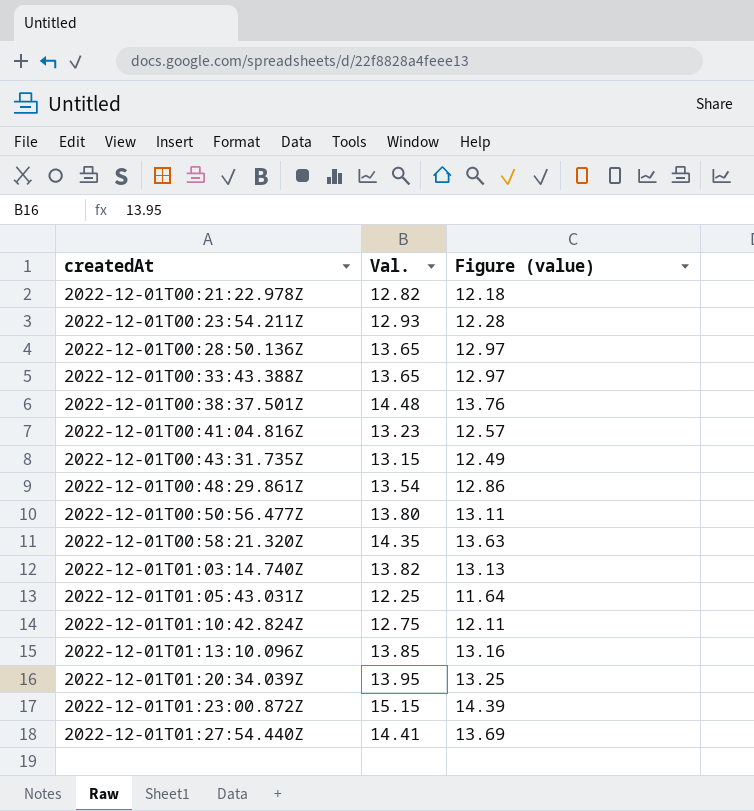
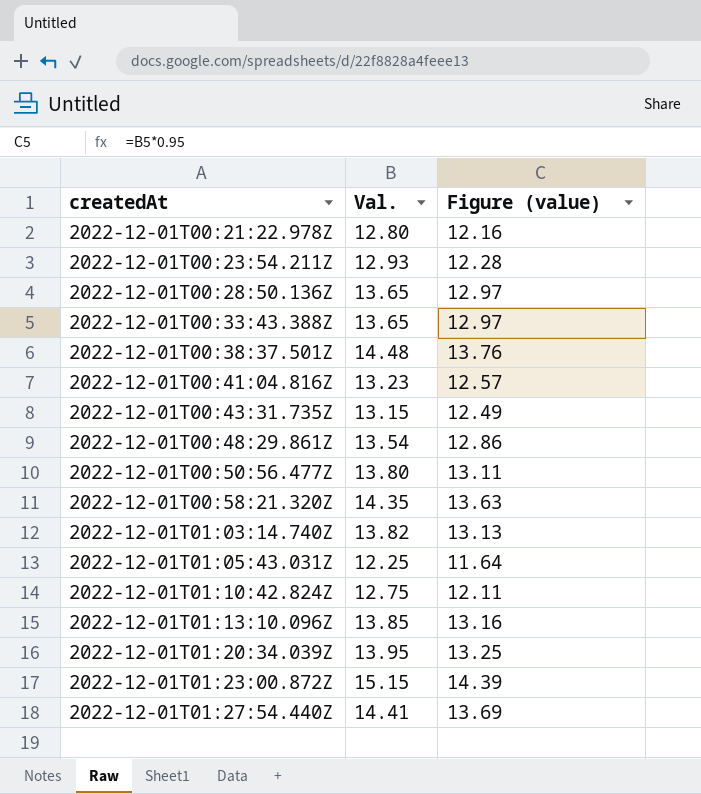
2022-12-01T00:21:22.978Z | Val.: 12.82 -> 12.80
2022-12-01T00:21:22.978Z | Figure (value): 12.18 -> 12.16

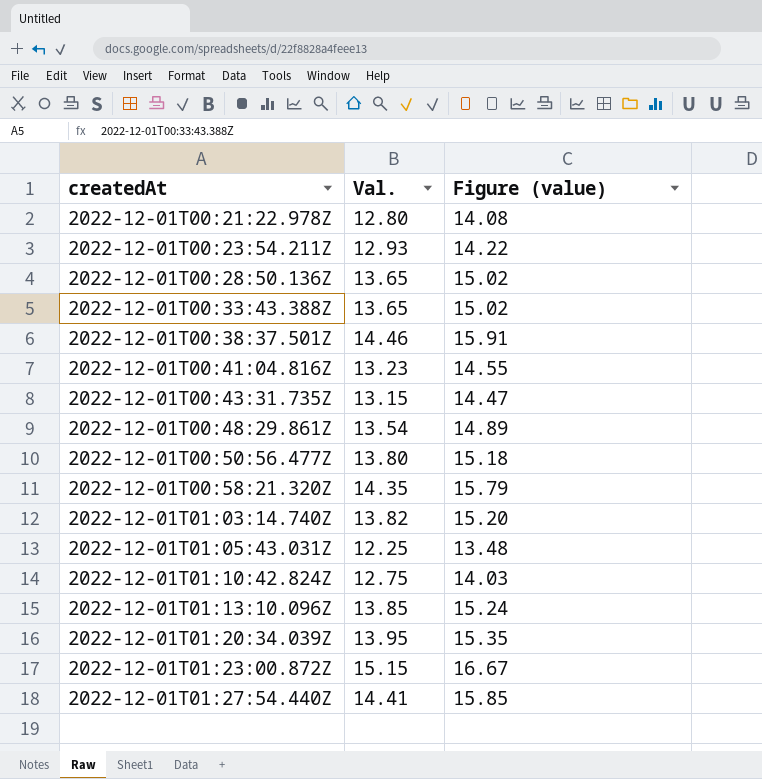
column Figure (value) | formula: [Val.] * 0.95 -> [Val.] * 1.1
2022-12-01T00:38:37.501Z | Val.: 14.48 -> 14.46

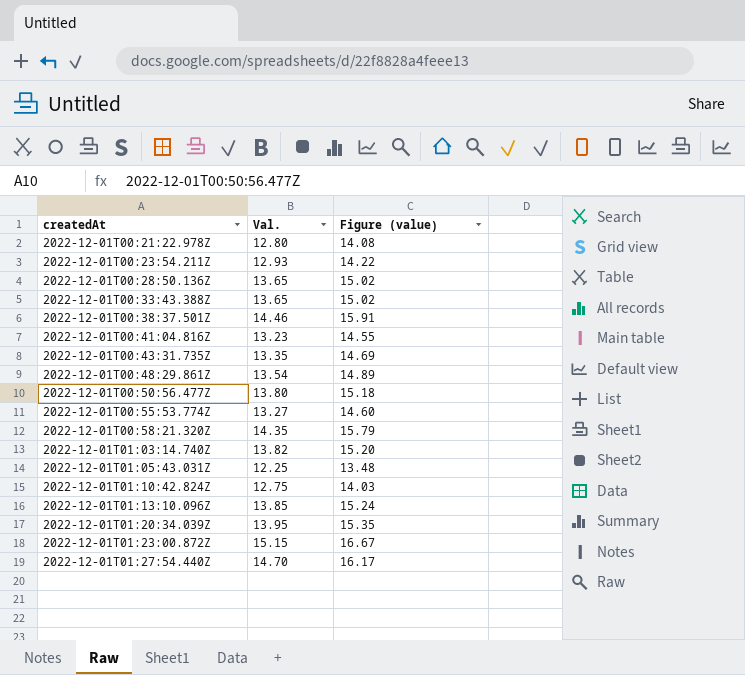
2022-12-01T00:43:31.735Z | Val.: 13.15 -> 13.35
2022-12-01T00:43:31.735Z | Figure (value): 14.47 -> 14.69
row 2022-12-01T00:55:53.774Z: none -> 13.27 | 14.60
2022-12-01T01:27:54.440Z | Val.: 14.41 -> 14.70
2022-12-01T01:27:54.440Z | Figure (value): 15.85 -> 16.17

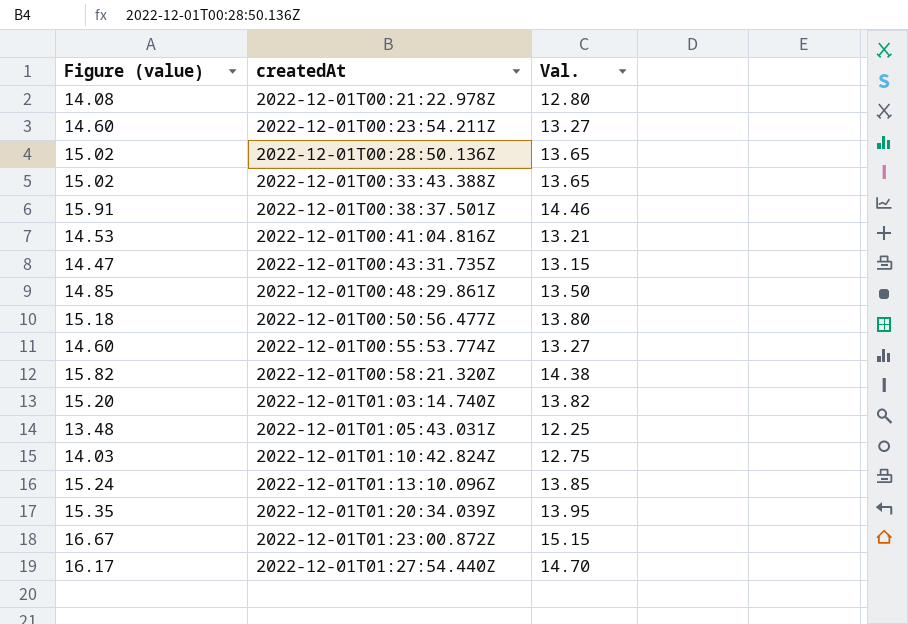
column Figure (value) | position: 3 -> 1
2022-12-01T00:23:54.211Z | Figure (value): 14.22 -> 14.60
2022-12-01T00:23:54.211Z | Val.: 12.93 -> 13.27
2022-12-01T00:41:04.816Z | Figure (value): 14.55 -> 14.53
2022-12-01T00:41:04.816Z | Val.: 13.23 -> 13.21
2022-12-01T00:43:31.735Z | Figure (value): 14.69 -> 14.47
2022-12-01T00:43:31.735Z | Val.: 13.35 -> 13.15
2022-12-01T00:48:29.861Z | Figure (value): 14.89 -> 14.85
2022-12-01T00:48:29.861Z | Val.: 13.54 -> 13.50
2022-12-01T00:58:21.320Z | Figure (value): 15.79 -> 15.82
2022-12-01T00:58:21.320Z | Val.: 14.35 -> 14.38

